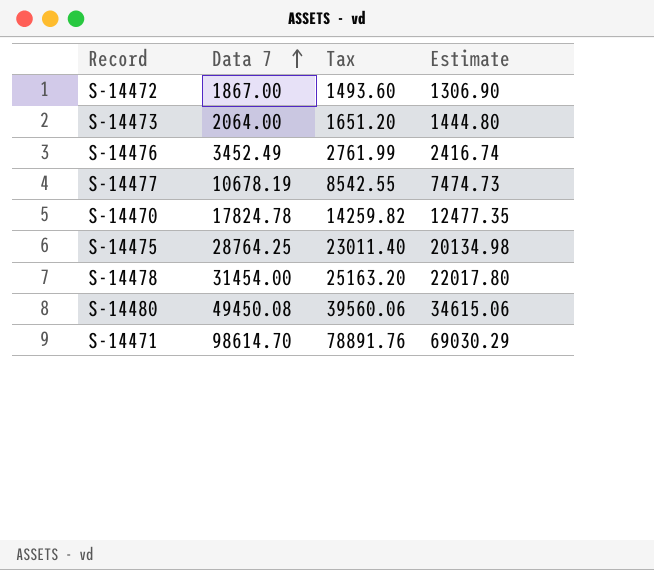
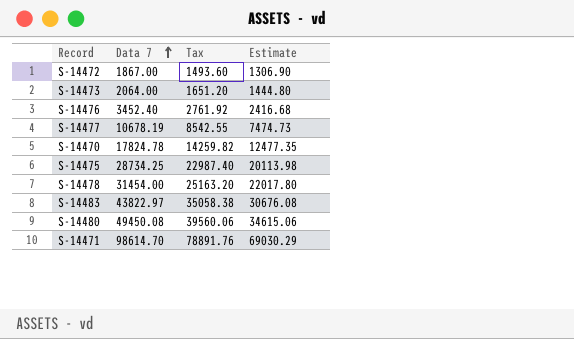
S-14476 | Data 7: 3452.49 -> 3452.40
S-14476 | Tax: 2761.99 -> 2761.92
S-14476 | Estimate: 2416.74 -> 2416.68
S-14475 | Data 7: 28764.25 -> 28734.25
S-14475 | Tax: 23011.40 -> 22987.40
S-14475 | Estimate: 20134.98 -> 20113.98
row S-14483: none -> 43822.97 | 35058.38 | 30676.08

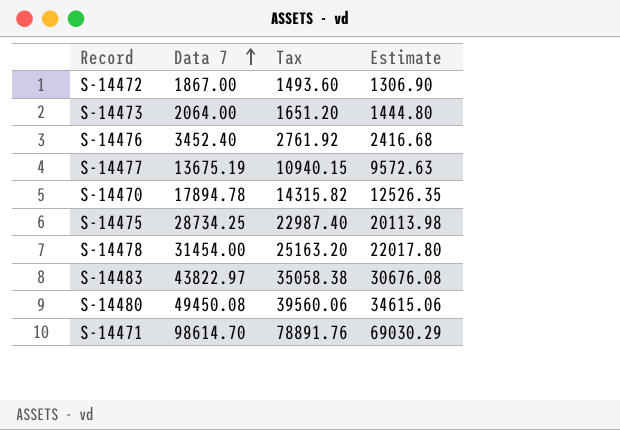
S-14477 | Data 7: 10678.19 -> 13675.19
S-14477 | Tax: 8542.55 -> 10940.15
S-14477 | Estimate: 7474.73 -> 9572.63
S-14470 | Data 7: 17824.78 -> 17894.78
S-14470 | Tax: 14259.82 -> 14315.82
S-14470 | Estimate: 12477.35 -> 12526.35

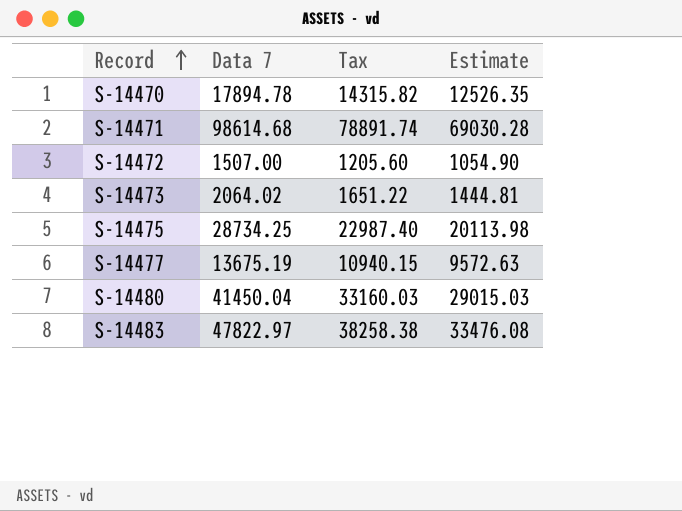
row order: Data 7 ascending -> Record ascending
row S-14476: 3452.40 | 2761.92 | 2416.68 -> none
row S-14478: 31454.00 | 25163.20 | 22017.80 -> none
S-14471 | Data 7: 98614.70 -> 98614.68
S-14471 | Tax: 78891.76 -> 78891.74
S-14471 | Estimate: 69030.29 -> 69030.28
S-14472 | Data 7: 1867.00 -> 1507.00
S-14472 | Tax: 1493.60 -> 1205.60
S-14472 | Estimate: 1306.90 -> 1054.90
S-14473 | Data 7: 2064.00 -> 2064.02
S-14473 | Tax: 1651.20 -> 1651.22
S-14473 | Estimate: 1444.80 -> 1444.81
S-14480 | Data 7: 49450.08 -> 41450.04
S-14480 | Tax: 39560.06 -> 33160.03
S-14480 | Estimate: 34615.06 -> 29015.03
S-14483 | Data 7: 43822.97 -> 47822.97
S-14483 | Tax: 35058.38 -> 38258.38
S-14483 | Estimate: 30676.08 -> 33476.08

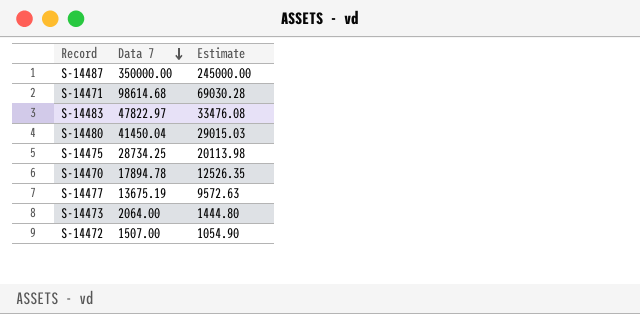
row order: Record ascending -> Data 7 descending
column Tax | formula: [Data 7] * 0.8 -> none
row S-14487: none -> 350000.00 | 245000.00
S-14473 | Data 7: 2064.02 -> 2064.00
S-14473 | Estimate: 1444.81 -> 1444.80

